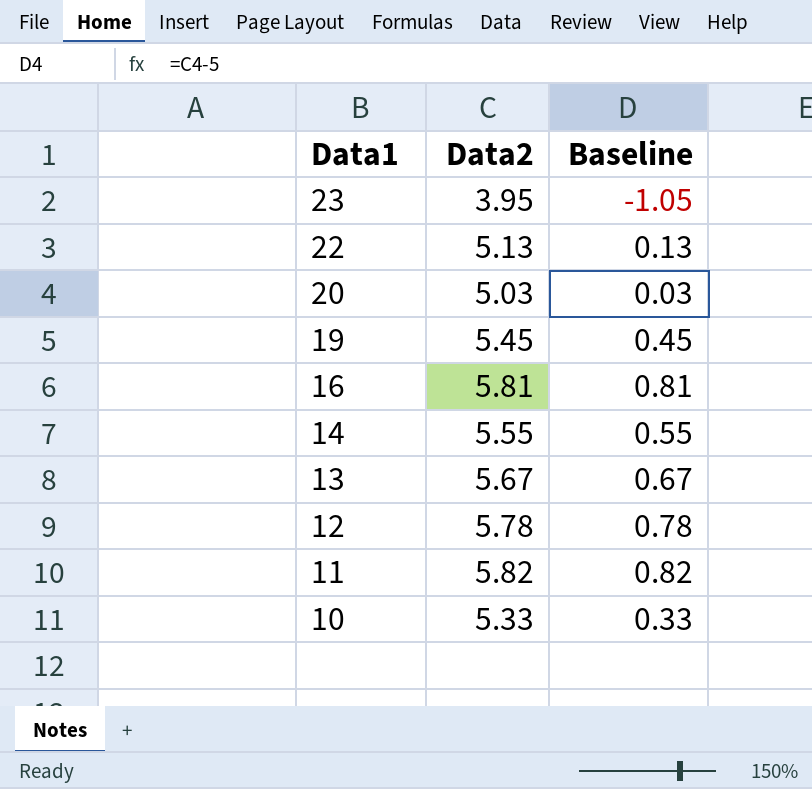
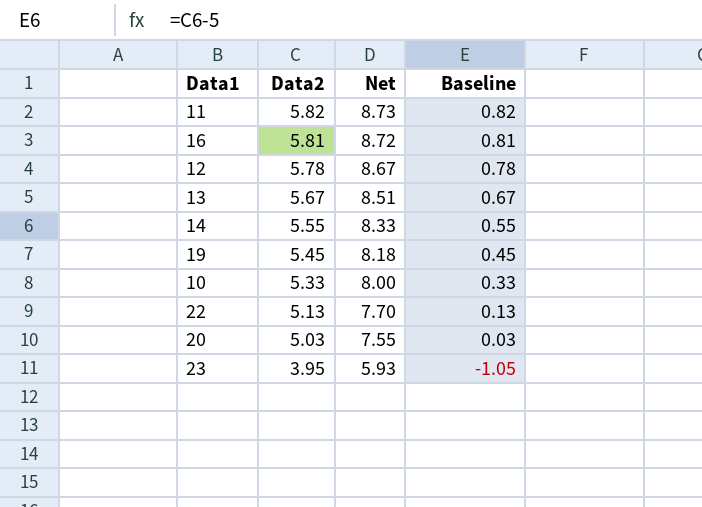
row order: Data1 descending -> Data2 descending
column Net | formula: none -> [Data2] * 1.5

